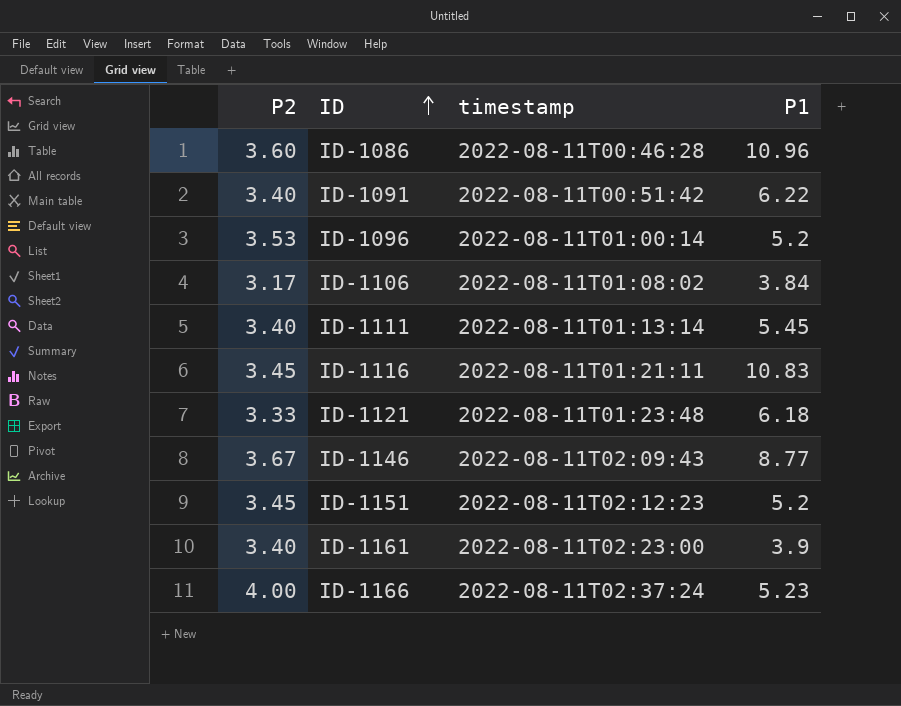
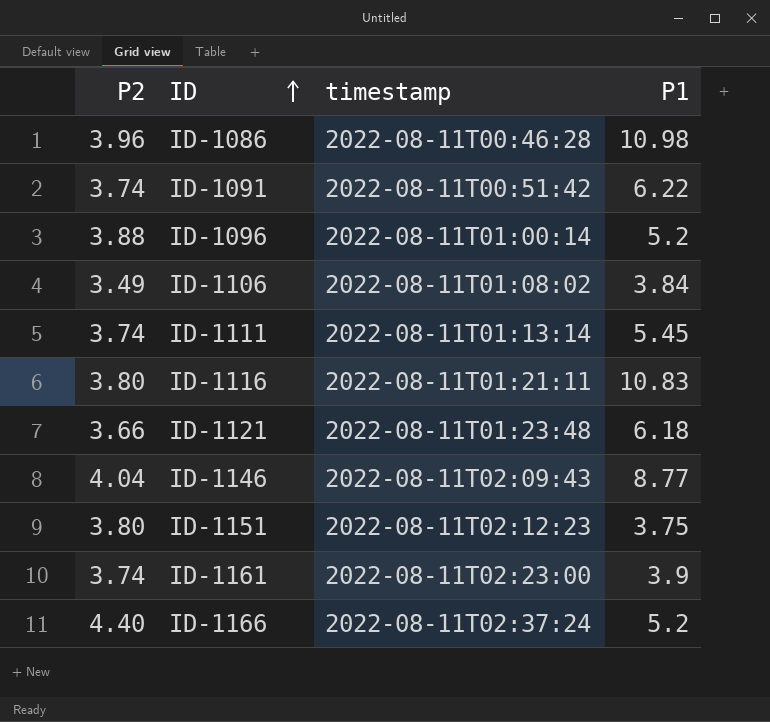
ID-1086 | P2: 3.60 -> 3.96
ID-1086 | P1: 10.96 -> 10.98
ID-1091 | P2: 3.40 -> 3.74
ID-1096 | P2: 3.53 -> 3.88
ID-1106 | P2: 3.17 -> 3.49
ID-1111 | P2: 3.40 -> 3.74
ID-1116 | P2: 3.45 -> 3.80
ID-1121 | P2: 3.33 -> 3.66
ID-1146 | P2: 3.67 -> 4.04
ID-1151 | P2: 3.45 -> 3.80
ID-1151 | P1: 5.2 -> 3.75
ID-1161 | P2: 3.40 -> 3.74
ID-1166 | P2: 4.00 -> 4.40
ID-1166 | P1: 5.23 -> 5.2

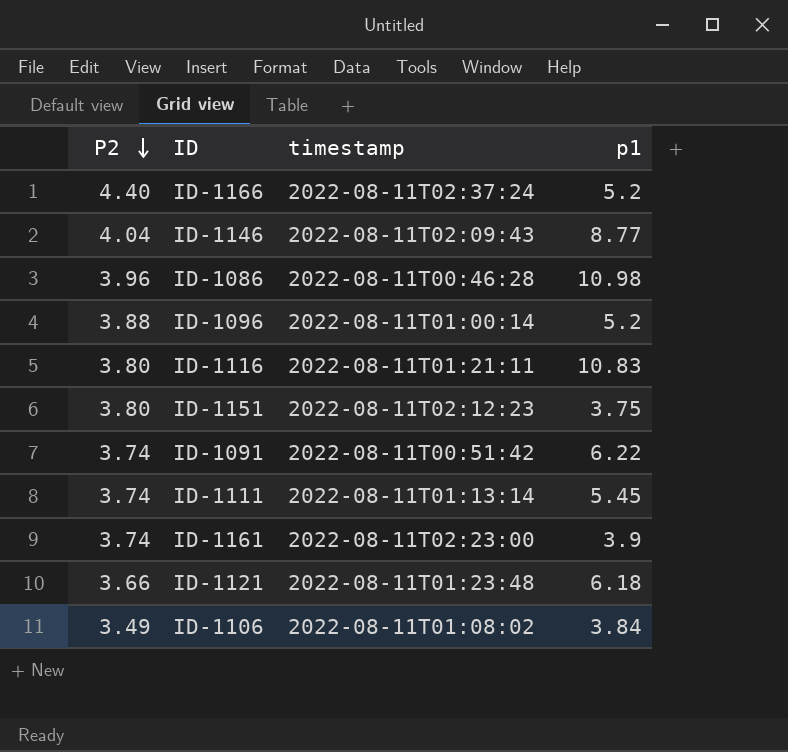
row order: ID ascending -> P2 descending
column name: P1 -> p1

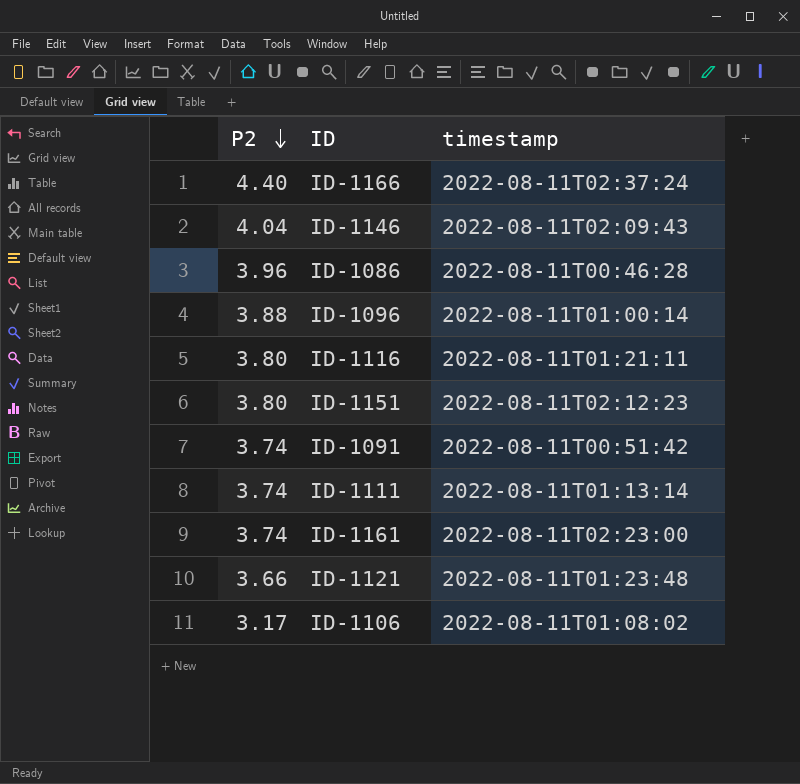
column p1 | position: 4 -> none
ID-1106 | P2: 3.49 -> 3.17

